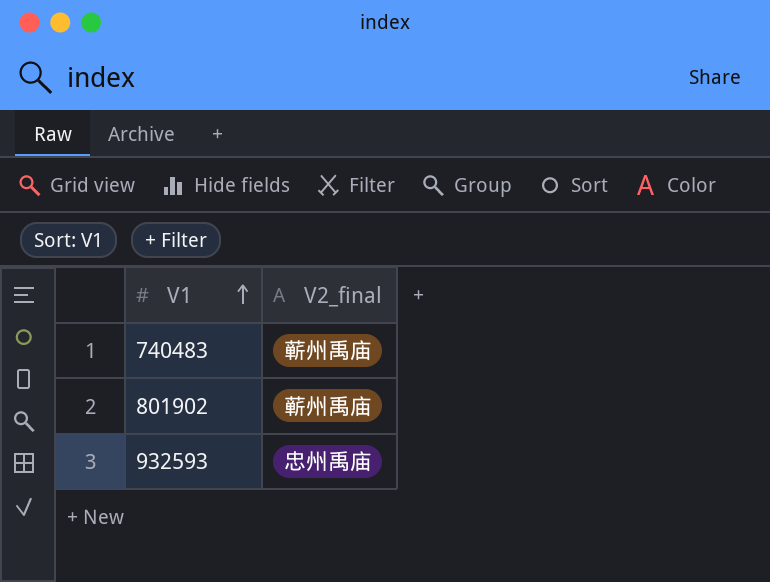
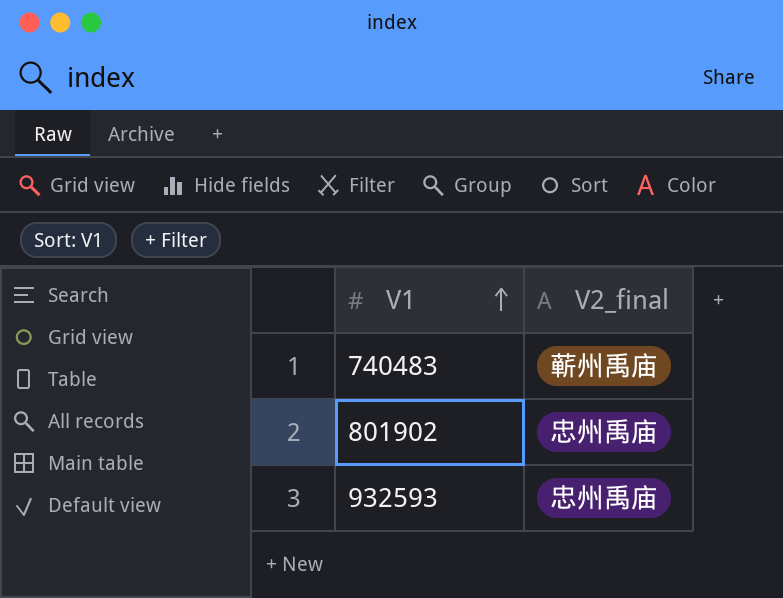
801902 | V2_final: 蕲州禹庙 -> 忠州禹庙

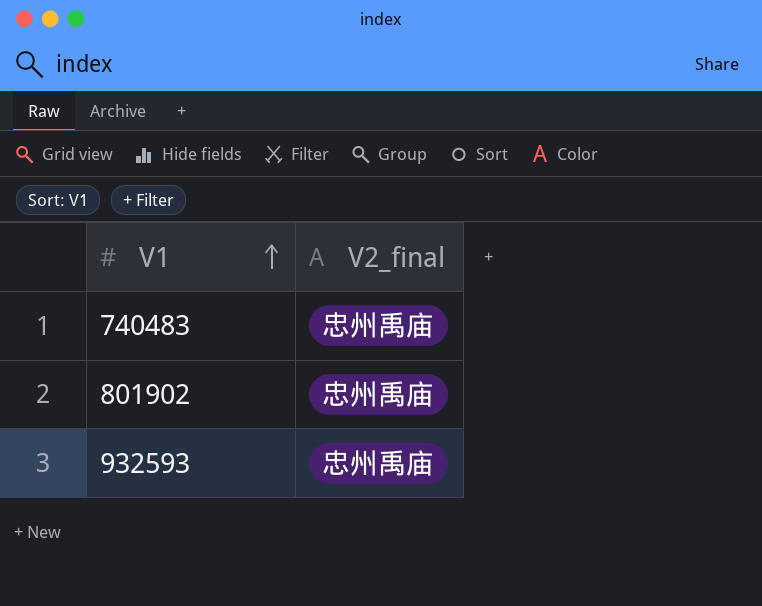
740483 | V2_final: 蕲州禹庙 -> 忠州禹庙

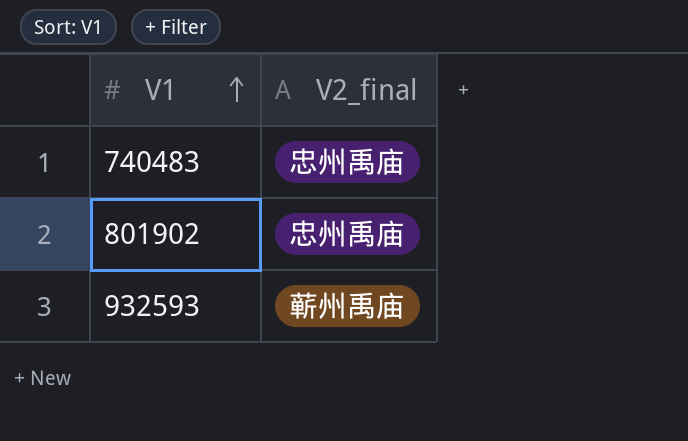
932593 | V2_final: 忠州禹庙 -> 蕲州禹庙

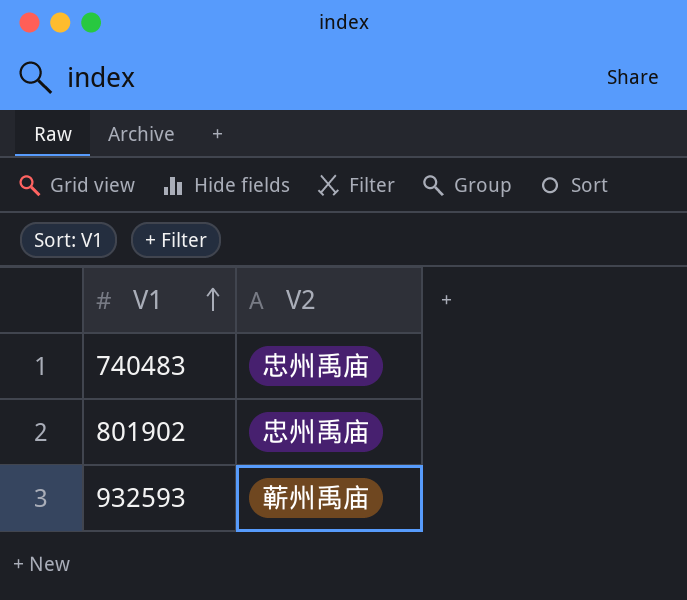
column name: V2_final -> V2

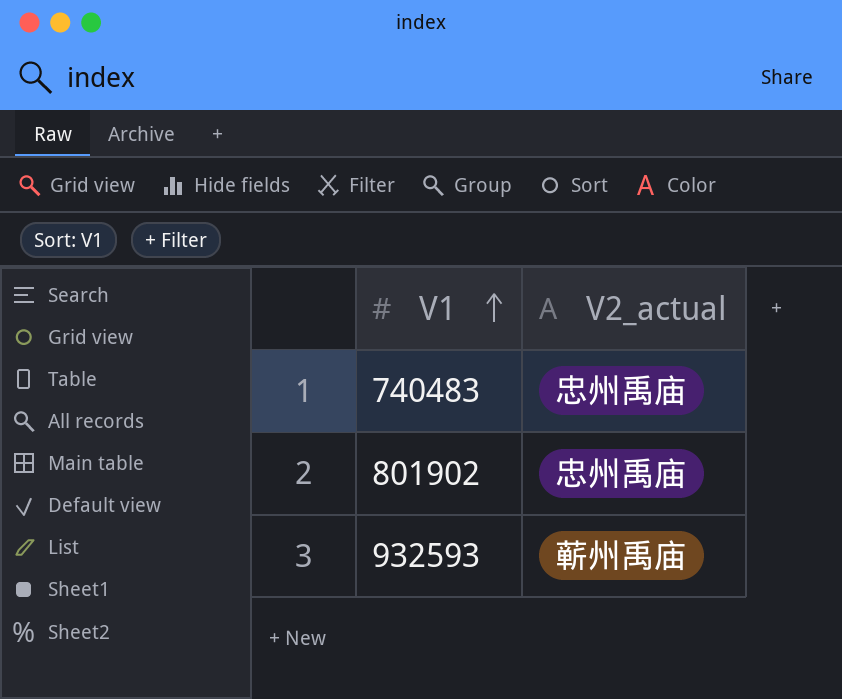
column name: V2 -> V2_actual

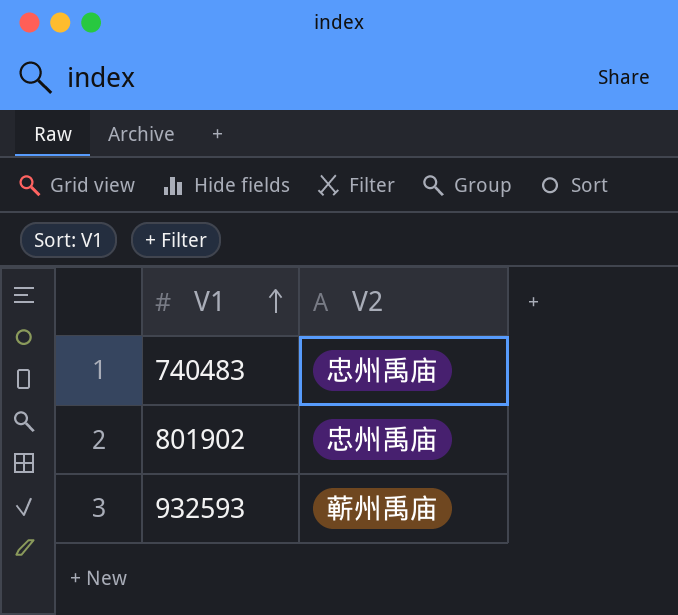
column name: V2_actual -> V2

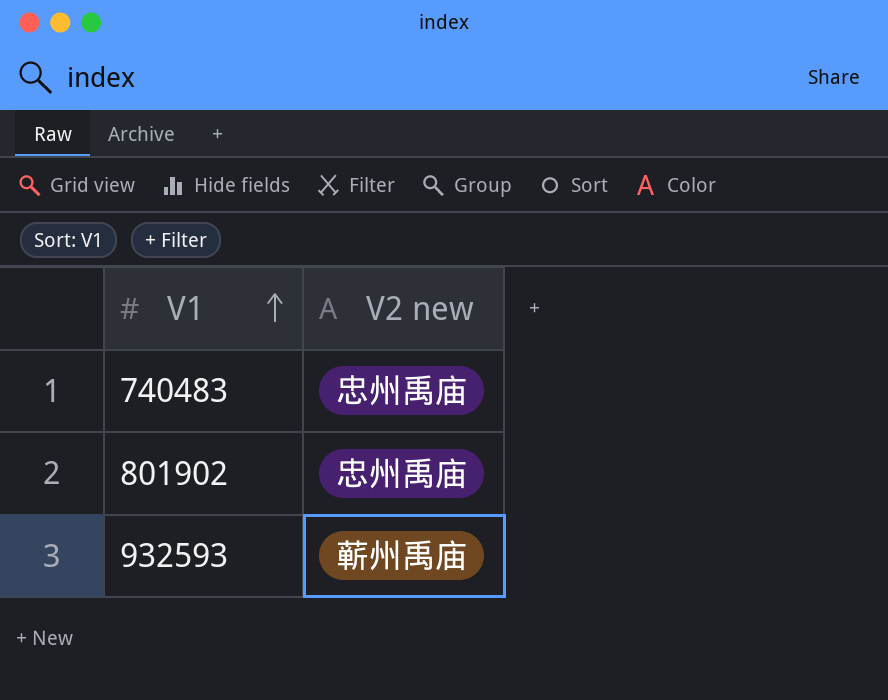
column name: V2 -> V2 new

